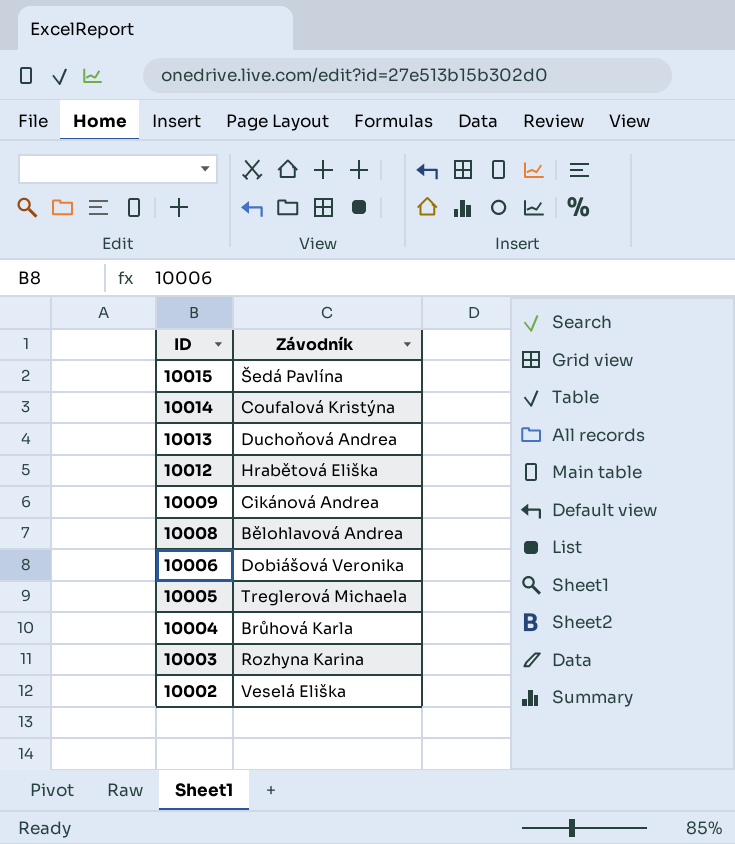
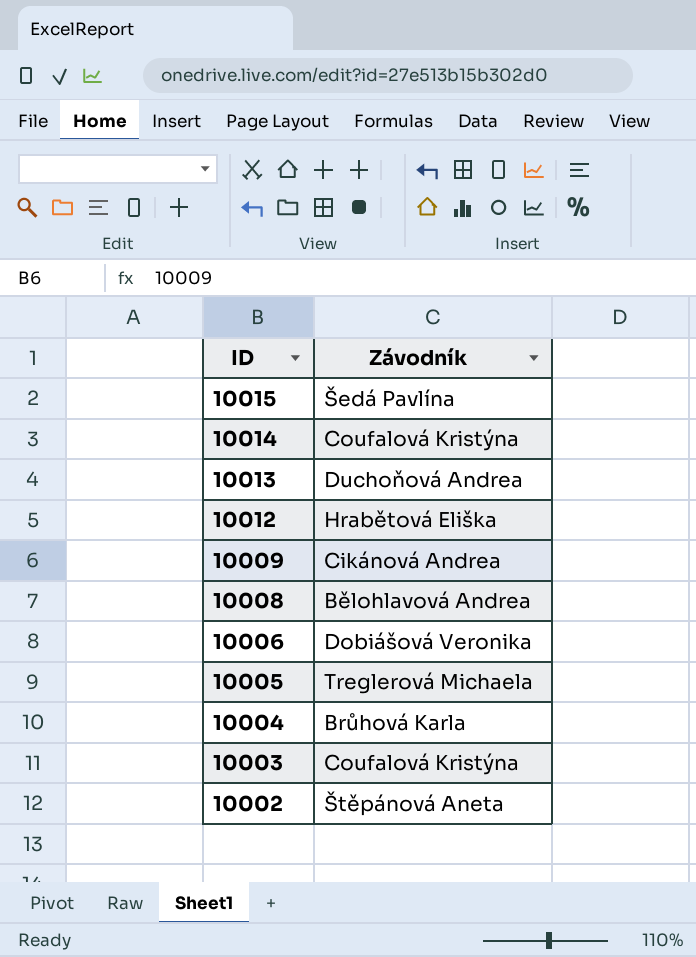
10003 | Závodník: Rozhyna Karina -> Coufalová Kristýna
10002 | Závodník: Veselá Eliška -> Štěpánová Aneta

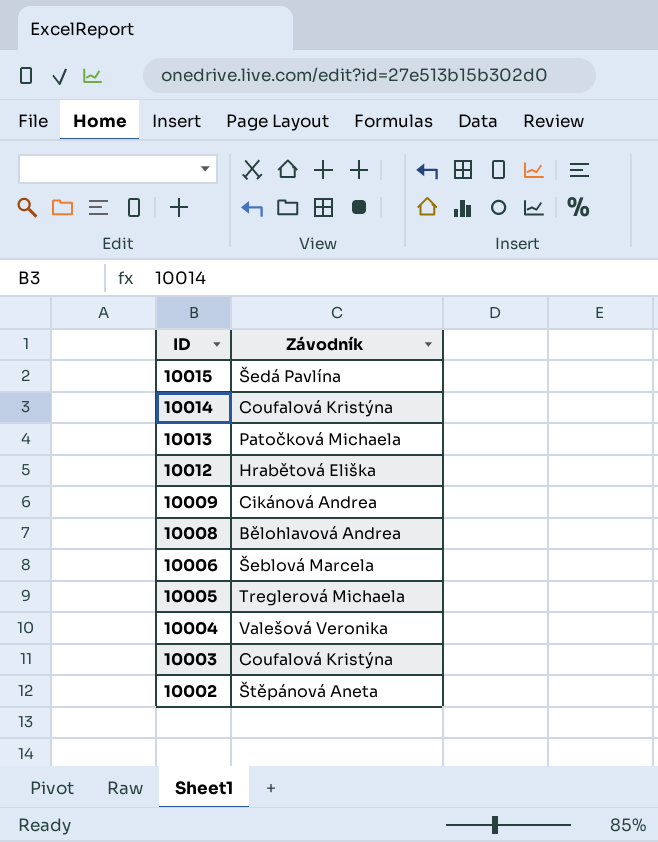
10013 | Závodník: Duchoňová Andrea -> Patočková Michaela
10006 | Závodník: Dobiášová Veronika -> Šeblová Marcela
10004 | Závodník: Brůhová Karla -> Valešová Veronika

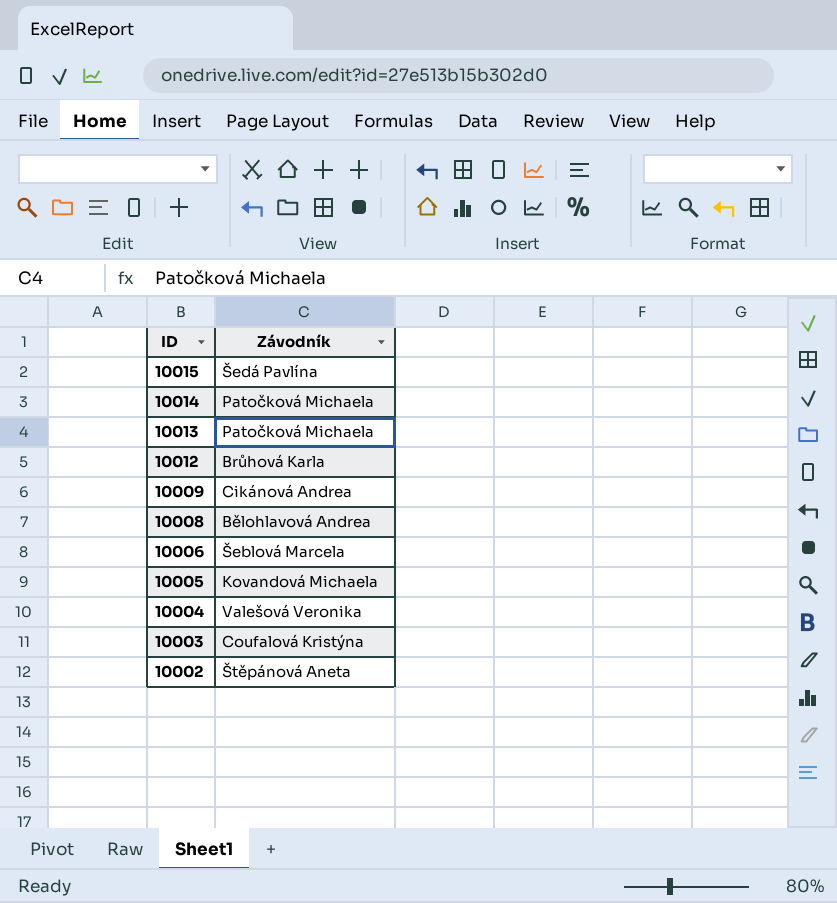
10014 | Závodník: Coufalová Kristýna -> Patočková Michaela
10012 | Závodník: Hrabětová Eliška -> Brůhová Karla
10005 | Závodník: Treglerová Michaela -> Kovandová Michaela

